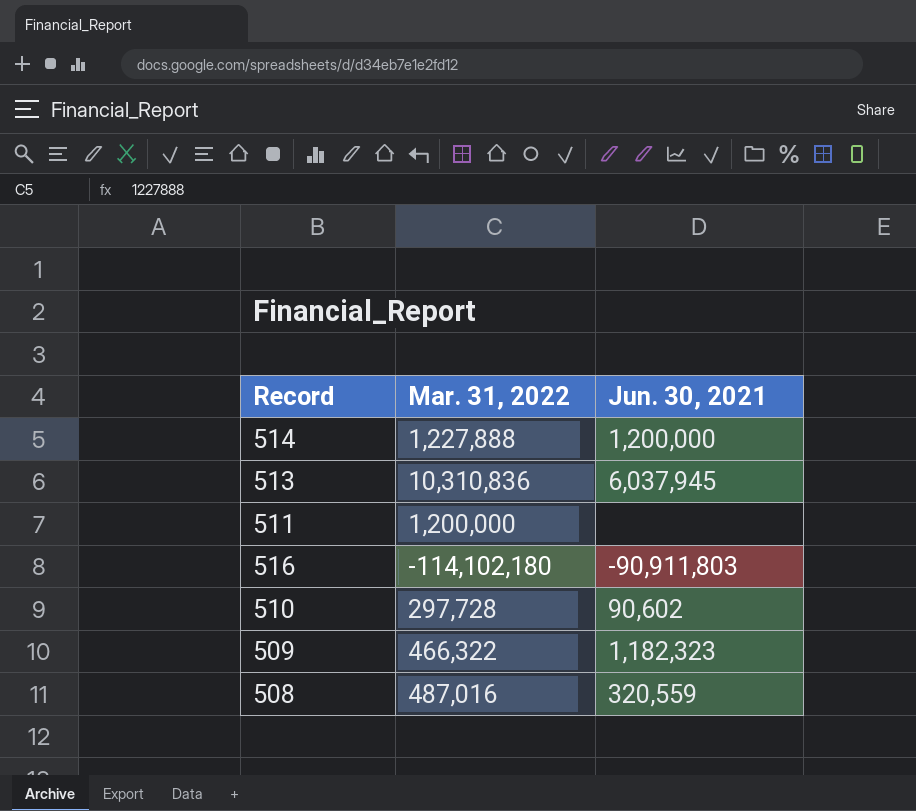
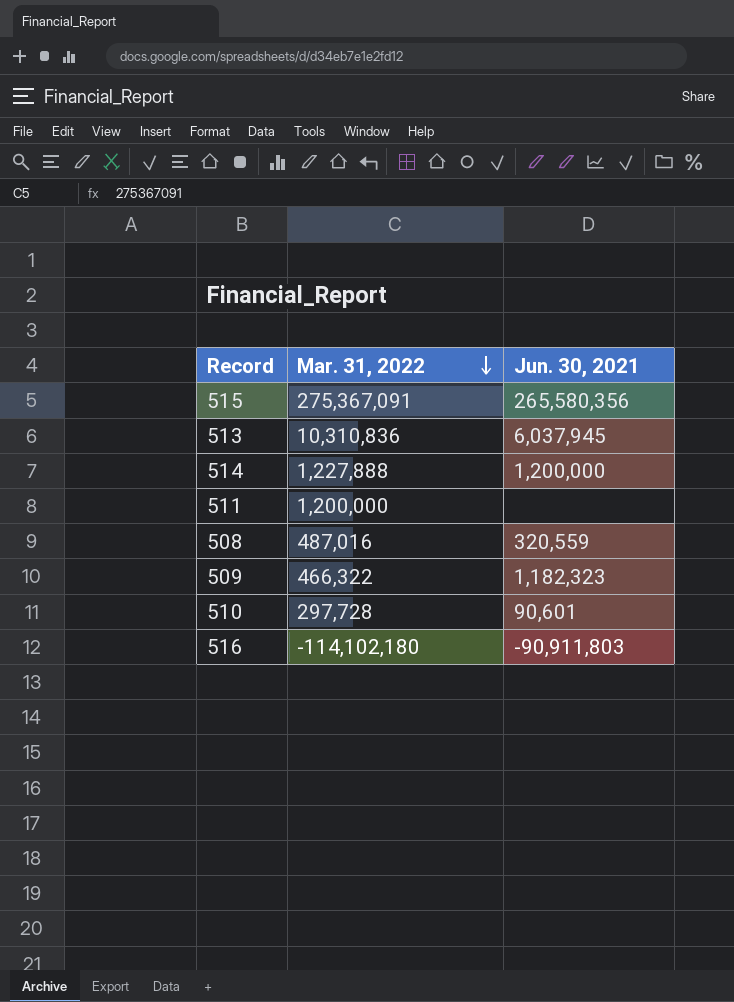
row order: none -> Mar. 31, 2022 descending
row 515: none -> 275,367,091 | 265,580,356
510 | Jun. 30, 2021: 90,602 -> 90,601

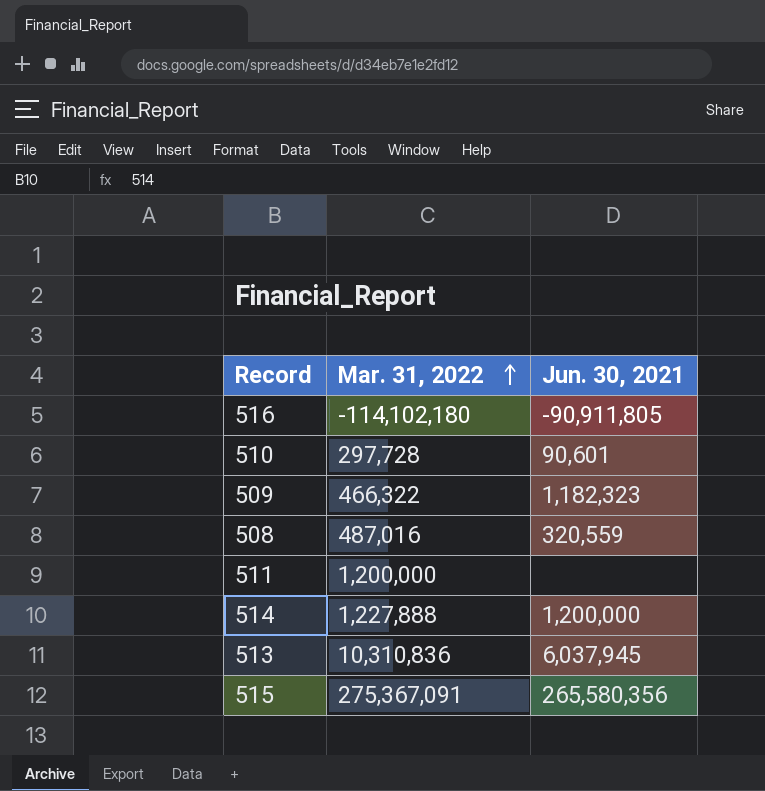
row order: Mar. 31, 2022 descending -> Mar. 31, 2022 ascending
516 | Jun. 30, 2021: -90,911,803 -> -90,911,805

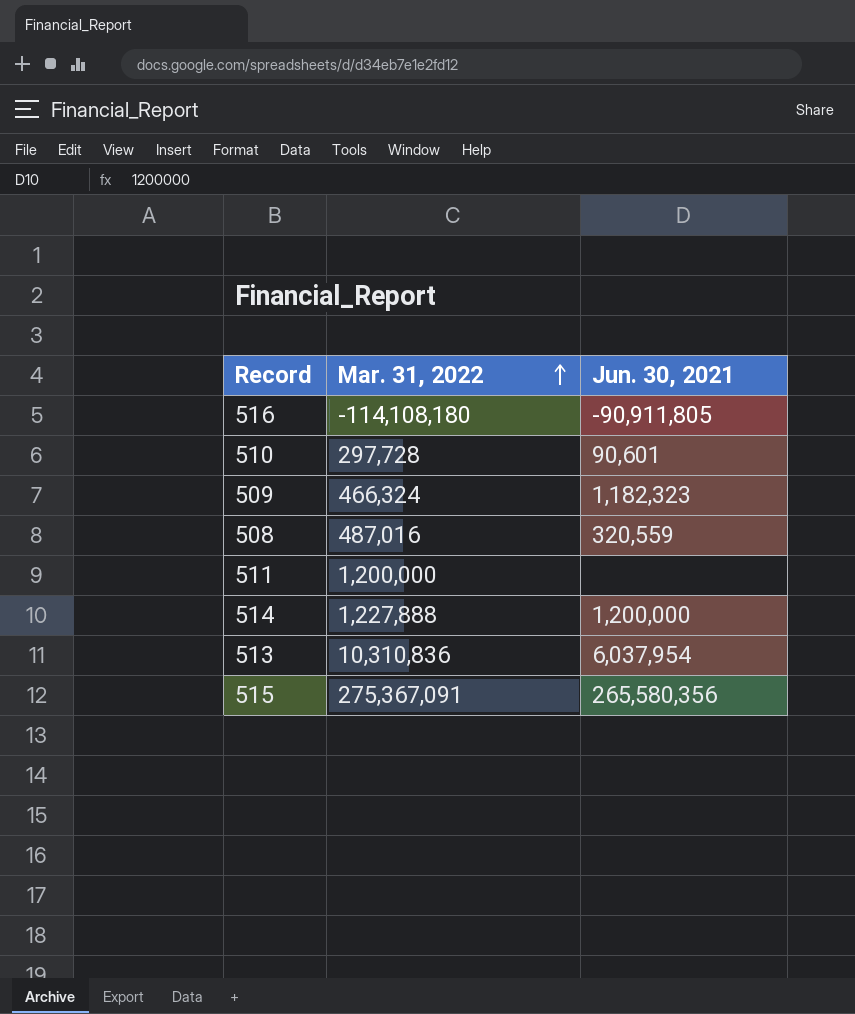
516 | Mar. 31, 2022: -114,102,180 -> -114,108,180
509 | Mar. 31, 2022: 466,322 -> 466,324
513 | Jun. 30, 2021: 6,037,945 -> 6,037,954

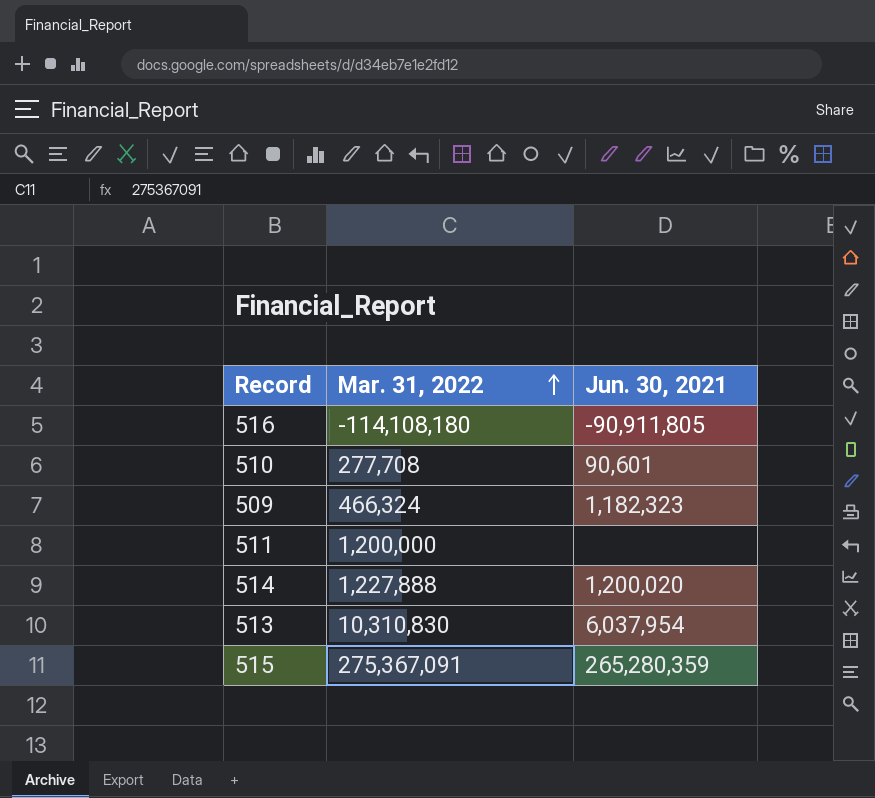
row 508: 487,016 | 320,559 -> none
510 | Mar. 31, 2022: 297,728 -> 277,708
514 | Jun. 30, 2021: 1,200,000 -> 1,200,020
513 | Mar. 31, 2022: 10,310,836 -> 10,310,830
515 | Jun. 30, 2021: 265,580,356 -> 265,280,359

